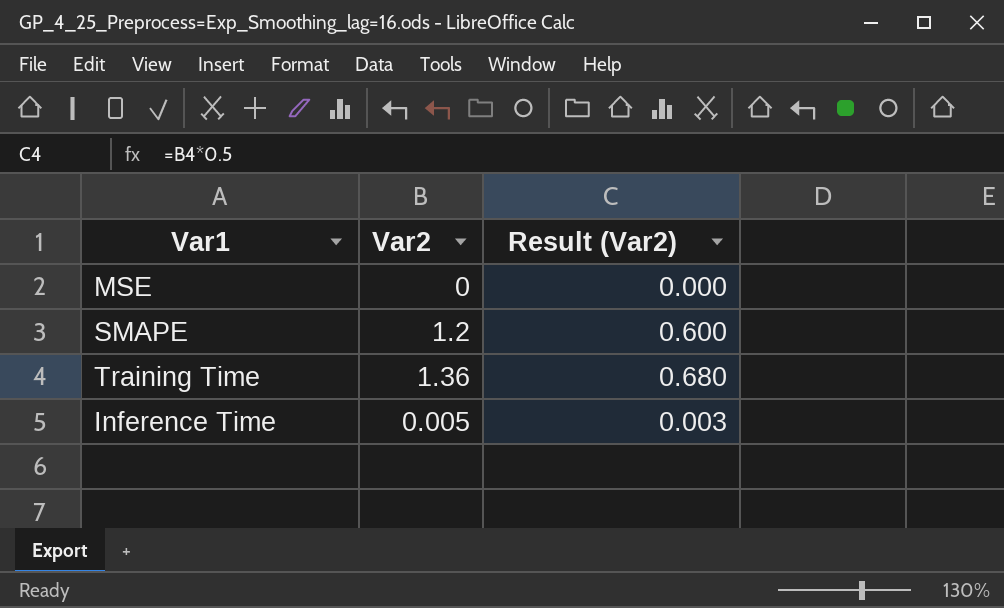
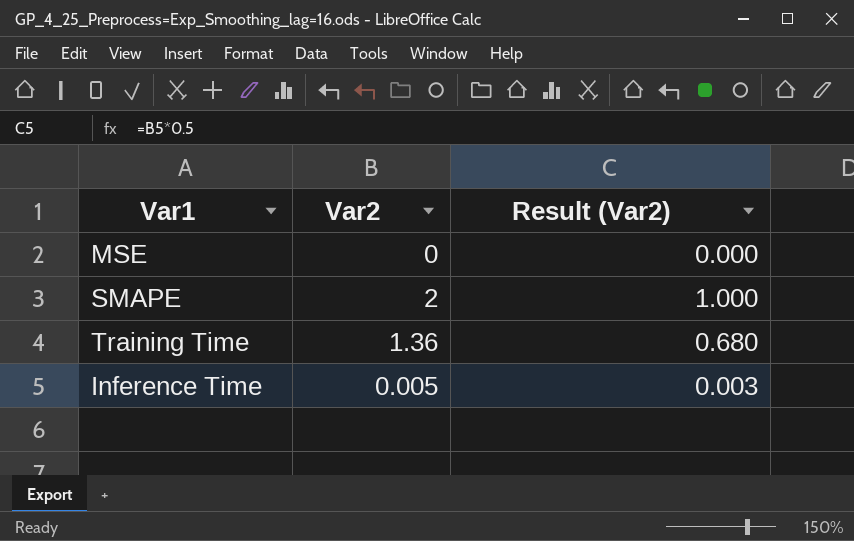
SMAPE | Var2: 1.2 -> 2
SMAPE | Result (Var2): 0.600 -> 1.000

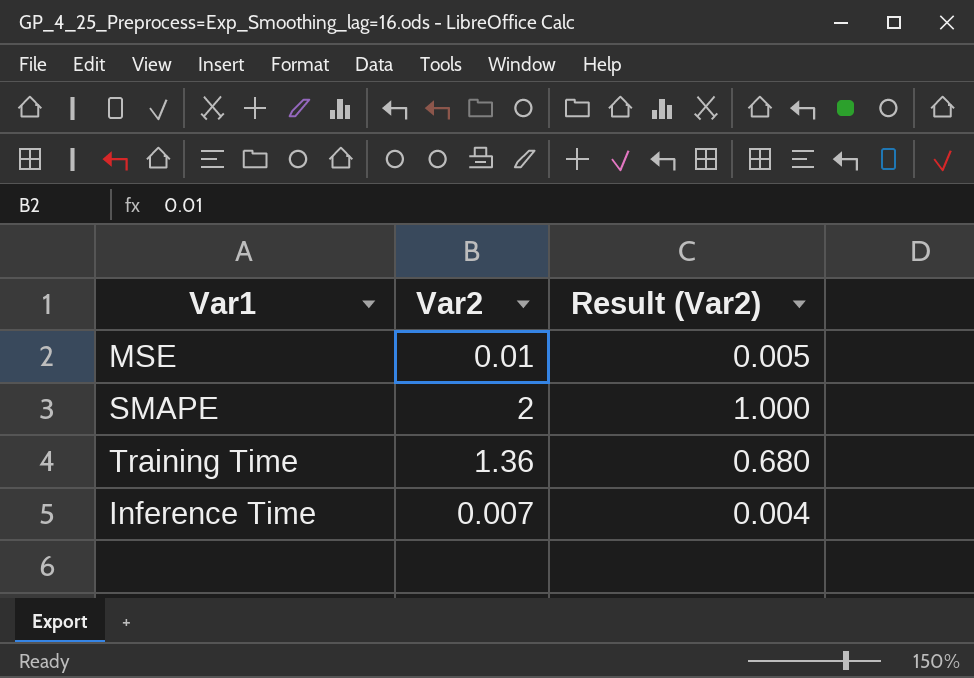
MSE | Var2: 0 -> 0.01
MSE | Result (Var2): 0.000 -> 0.005
Inference Time | Var2: 0.005 -> 0.007
Inference Time | Result (Var2): 0.003 -> 0.004

